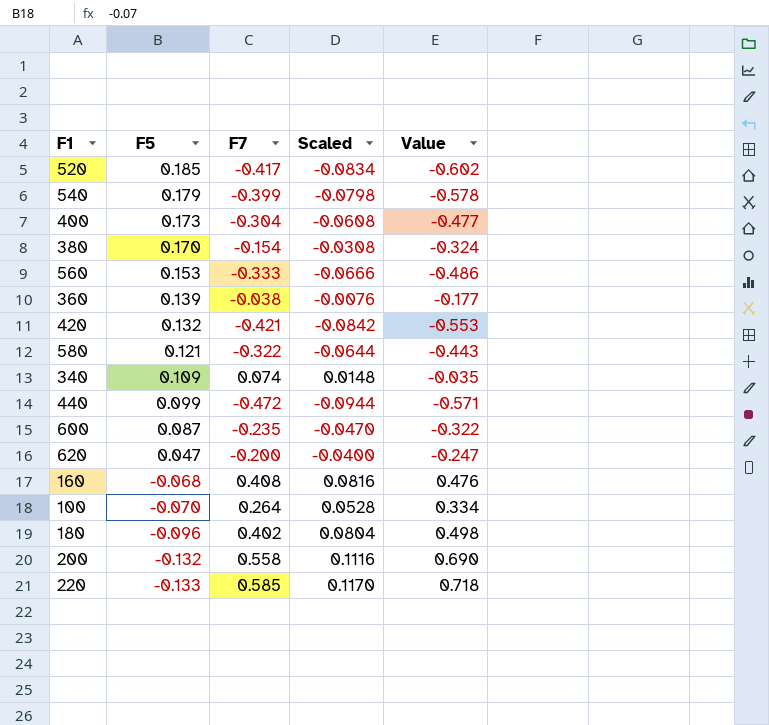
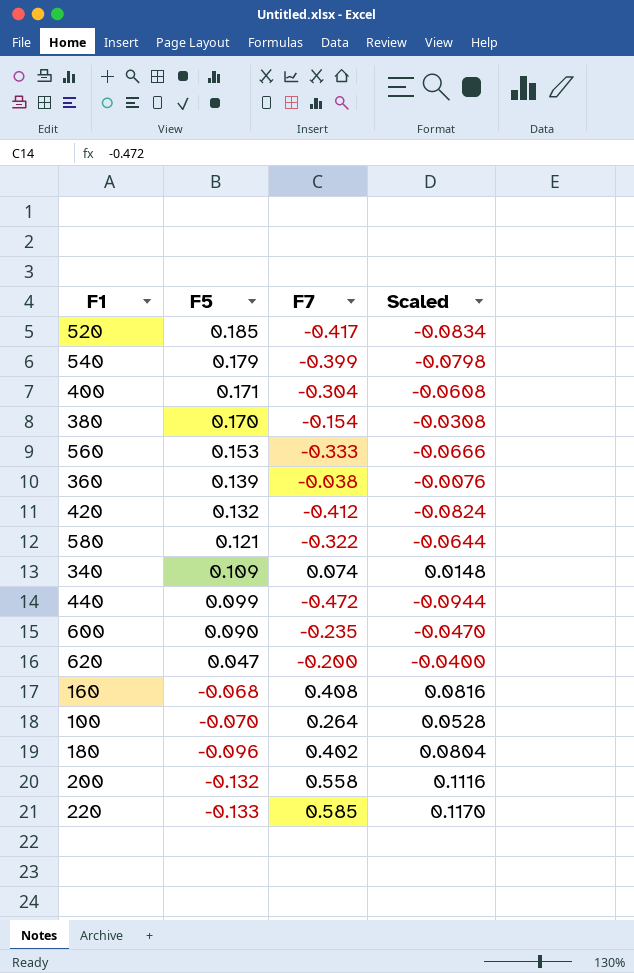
column Value | formula: [F7] - [F5] -> none
400 | F5: 0.173 -> 0.171
420 | F7: -0.421 -> -0.412
420 | Scaled: -0.0842 -> -0.0824
600 | F5: 0.087 -> 0.090

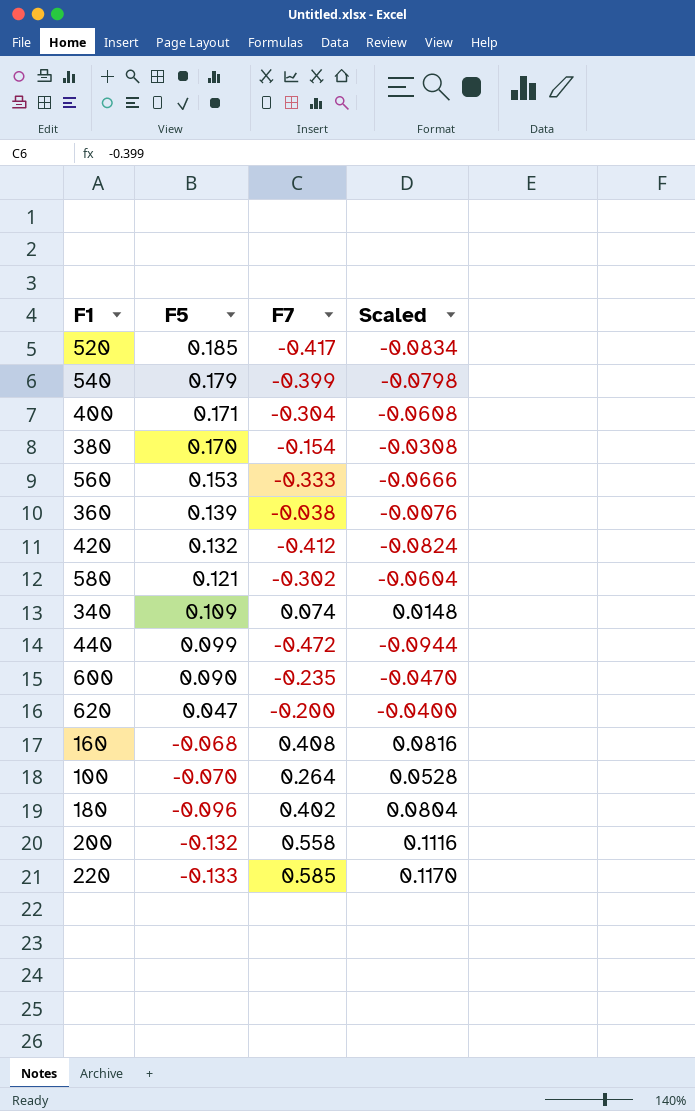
580 | F7: -0.322 -> -0.302
580 | Scaled: -0.0644 -> -0.0604

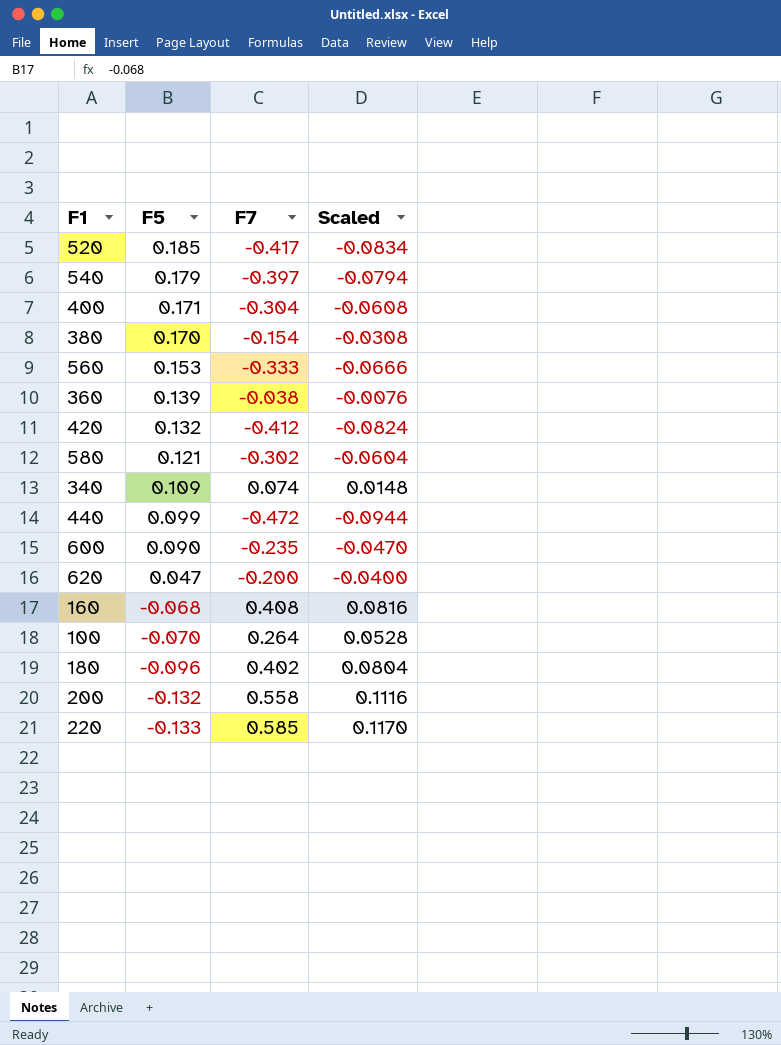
540 | F7: -0.399 -> -0.397
540 | Scaled: -0.0798 -> -0.0794

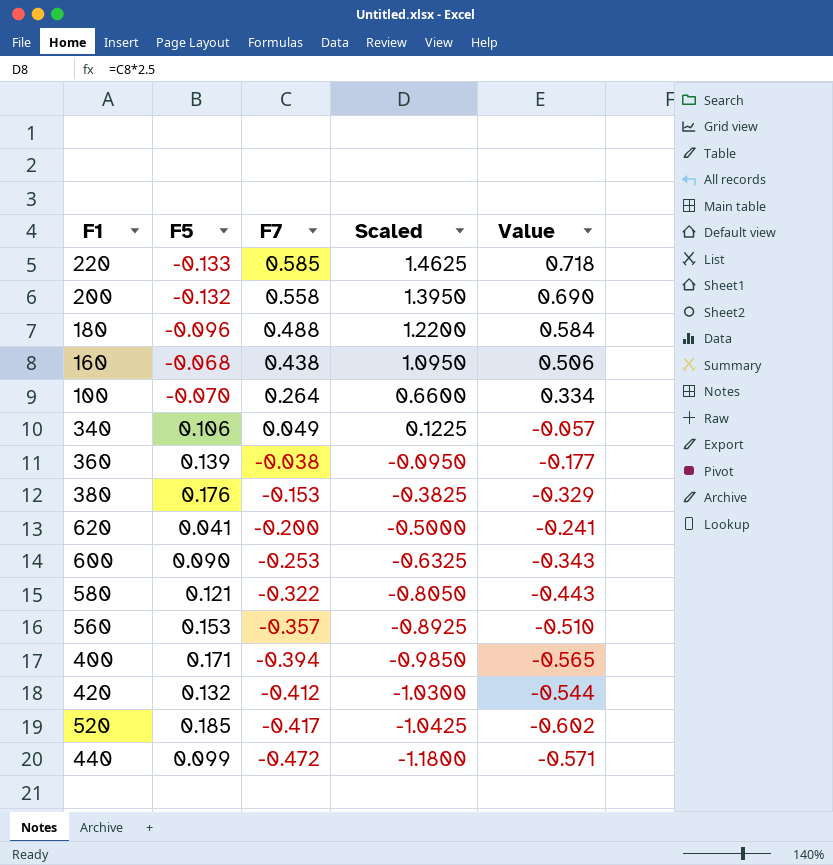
row order: F5 descending -> F7 descending
column Scaled | formula: [F7] * 0.2 -> [F7] * 2.5
column Value | formula: none -> [F7] - [F5]
row 540: 0.179 | -0.397 | -0.0794 -> none
180 | F7: 0.402 -> 0.488
160 | F7: 0.408 -> 0.438
340 | F5: 0.109 -> 0.106
340 | F7: 0.074 -> 0.049
380 | F5: 0.170 -> 0.176
380 | F7: -0.154 -> -0.153
620 | F5: 0.047 -> 0.041
600 | F7: -0.235 -> -0.253
580 | F7: -0.302 -> -0.322
560 | F7: -0.333 -> -0.357
400 | F7: -0.304 -> -0.394

